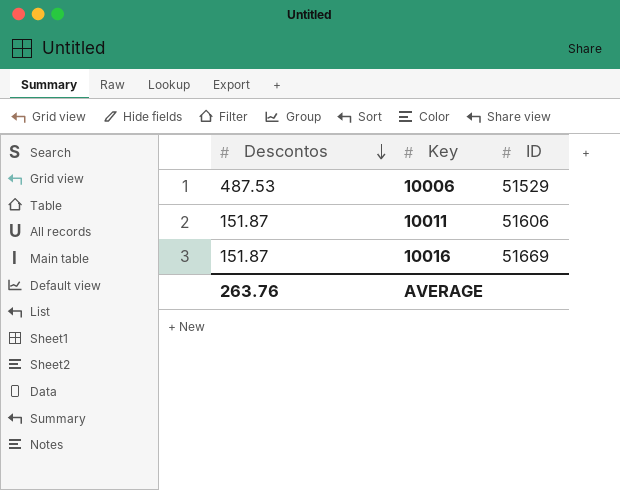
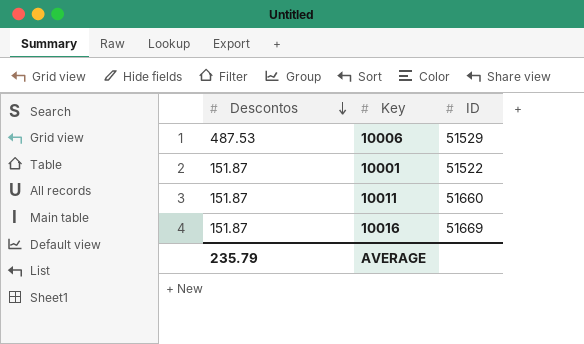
row 10001: none -> 151.87 | 51522
10011 | ID: 51606 -> 51660
AVERAGE | Descontos: 263.76 -> 235.79

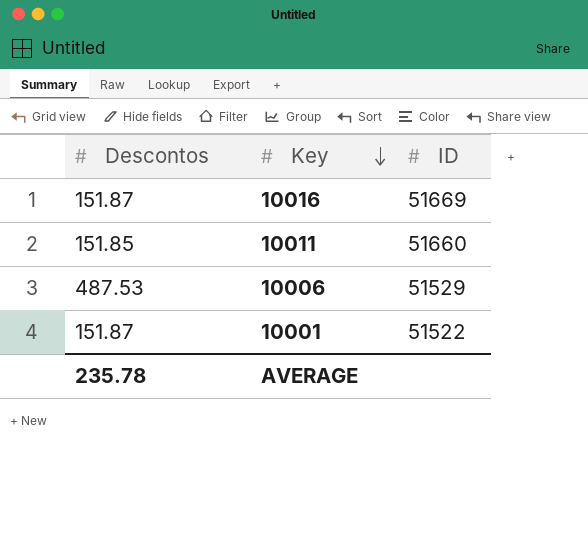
row order: Descontos descending -> Key descending
10011 | Descontos: 151.87 -> 151.85
AVERAGE | Descontos: 235.79 -> 235.78

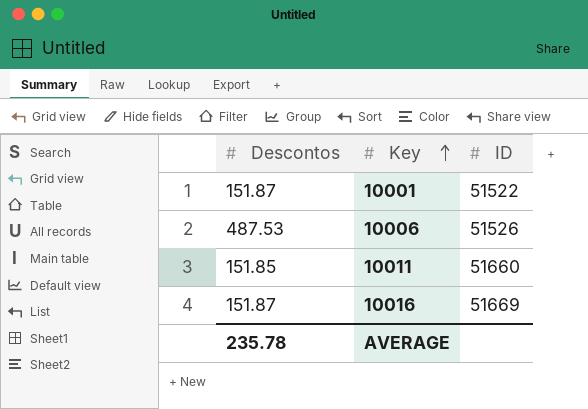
row order: Key descending -> Key ascending
10006 | ID: 51529 -> 51526

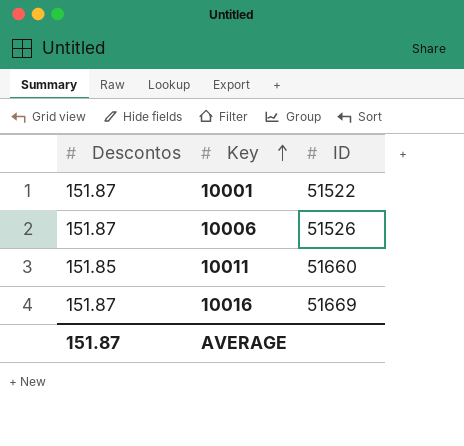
10006 | Descontos: 487.53 -> 151.87
AVERAGE | Descontos: 235.78 -> 151.87

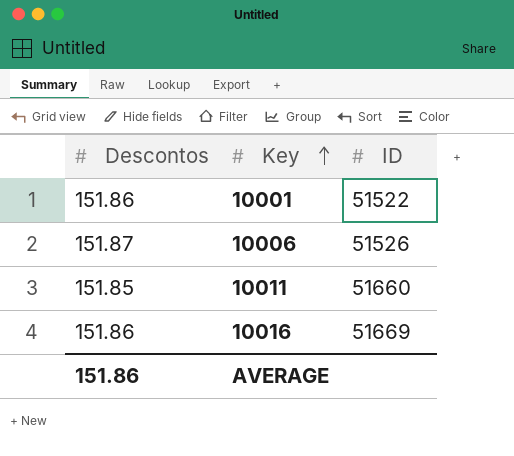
10001 | Descontos: 151.87 -> 151.86
10016 | Descontos: 151.87 -> 151.86
AVERAGE | Descontos: 151.87 -> 151.86

